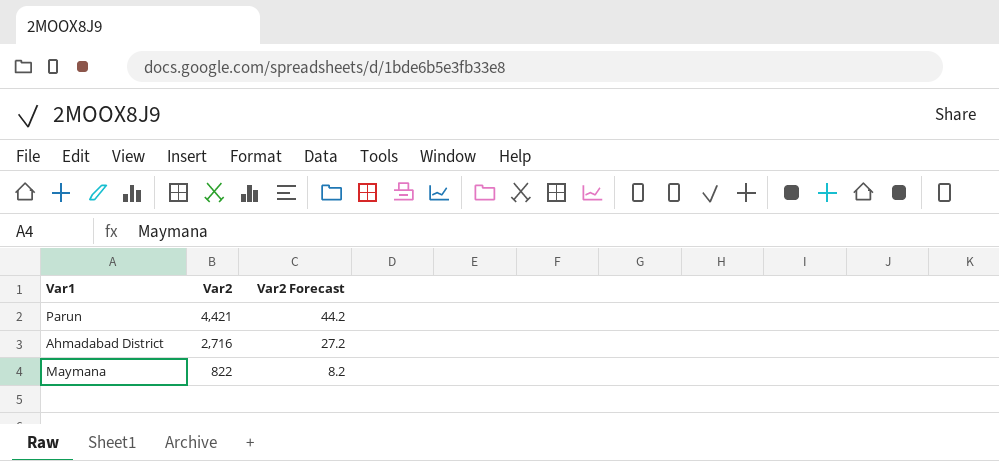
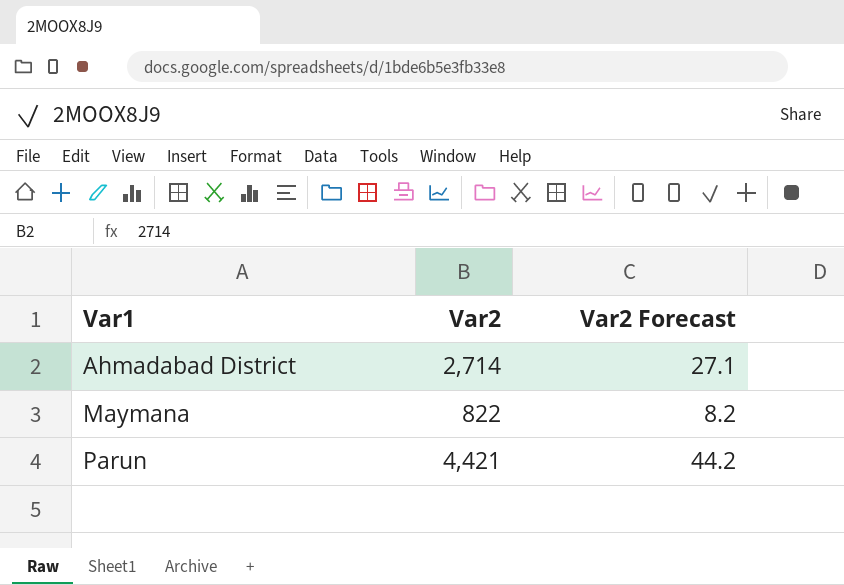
row order: Var2 descending -> Var1 ascending
Ahmadabad District | Var2: 2,716 -> 2,714
Ahmadabad District | Var2 Forecast: 27.2 -> 27.1

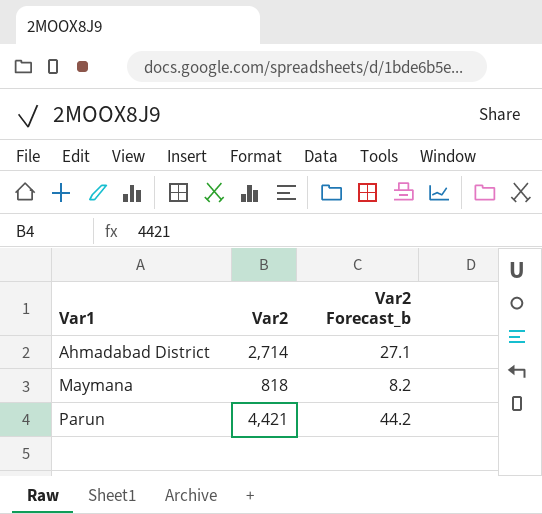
column name: Var2 Forecast -> Var2 Forecast_b
Maymana | Var2: 822 -> 818

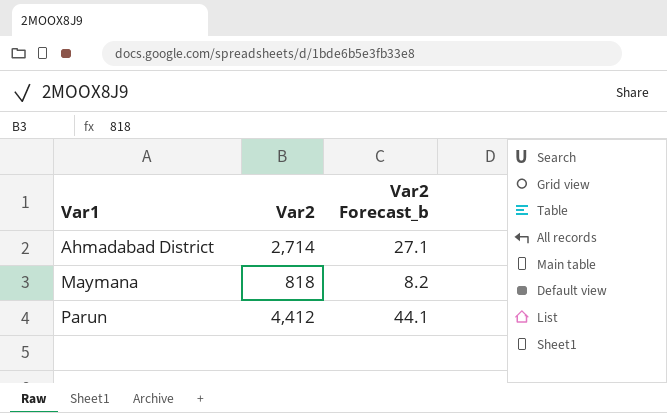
Parun | Var2: 4,421 -> 4,412
Parun | Var2 Forecast_b: 44.2 -> 44.1

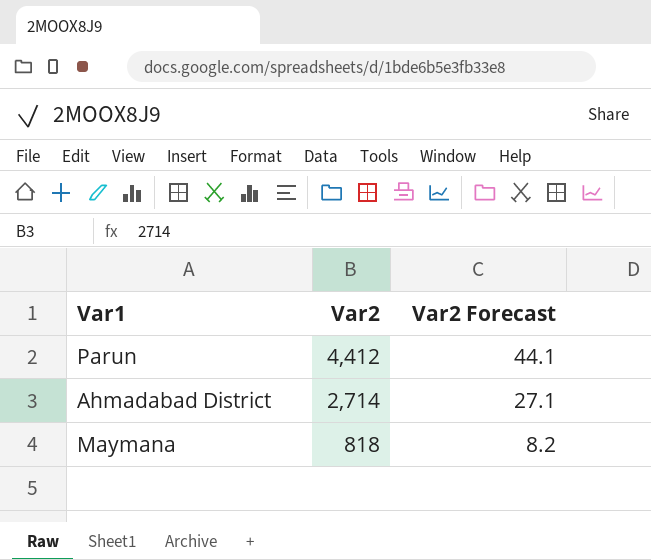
row order: Var1 ascending -> Var2 descending
column name: Var2 Forecast_b -> Var2 Forecast

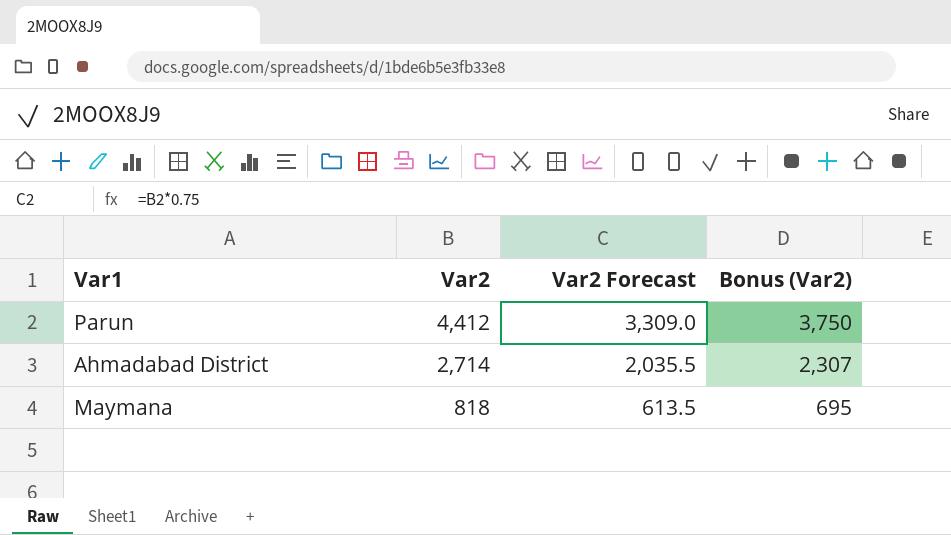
column Var2 Forecast | formula: [Var2] * 0.01 -> [Var2] * 0.75
column Bonus (Var2) | formula: none -> [Var2] * 0.85

